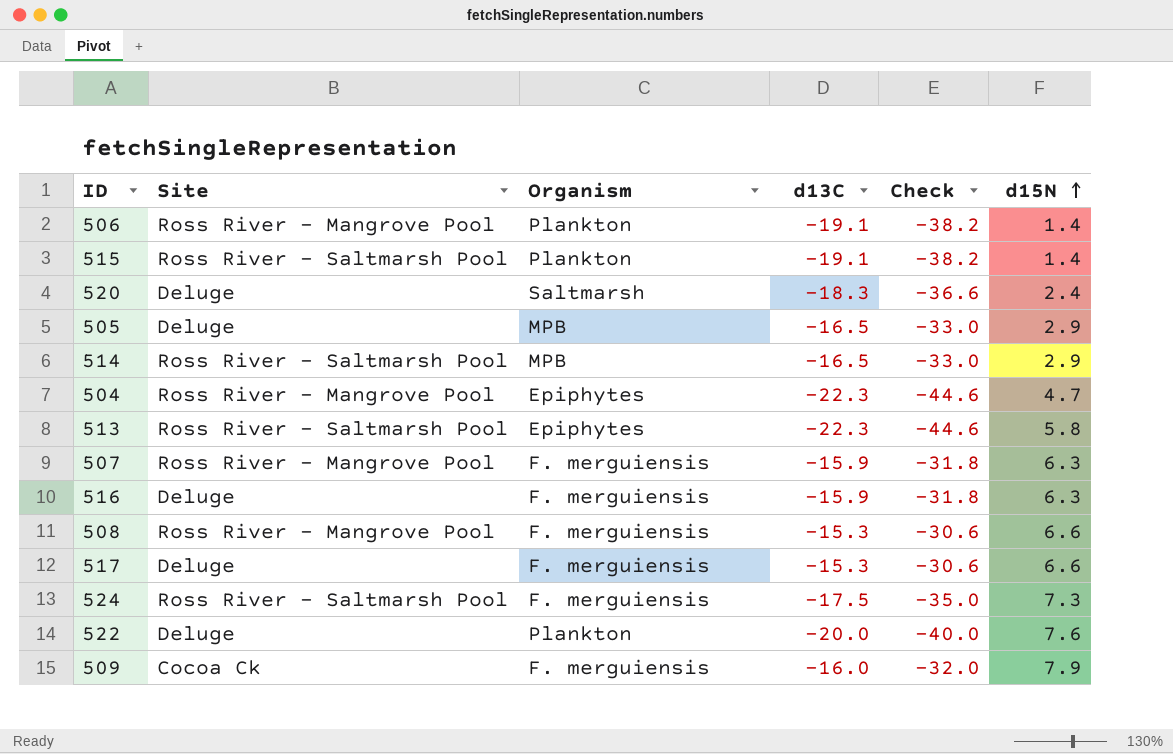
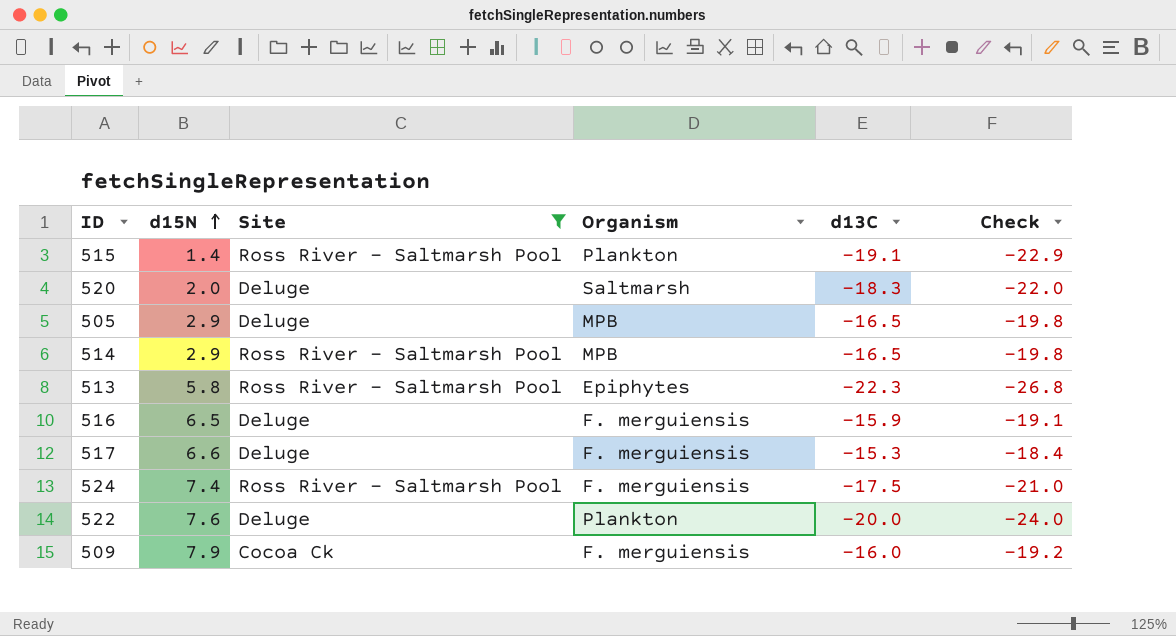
filter: none -> Site != Ross River - Mangrove Pool
column d15N | position: 6 -> 2
column Check | formula: [d13C] * 2 -> [d13C] * 1.2
520 | d15N: 2.4 -> 2.0
516 | d15N: 6.3 -> 6.5
524 | d15N: 7.3 -> 7.4

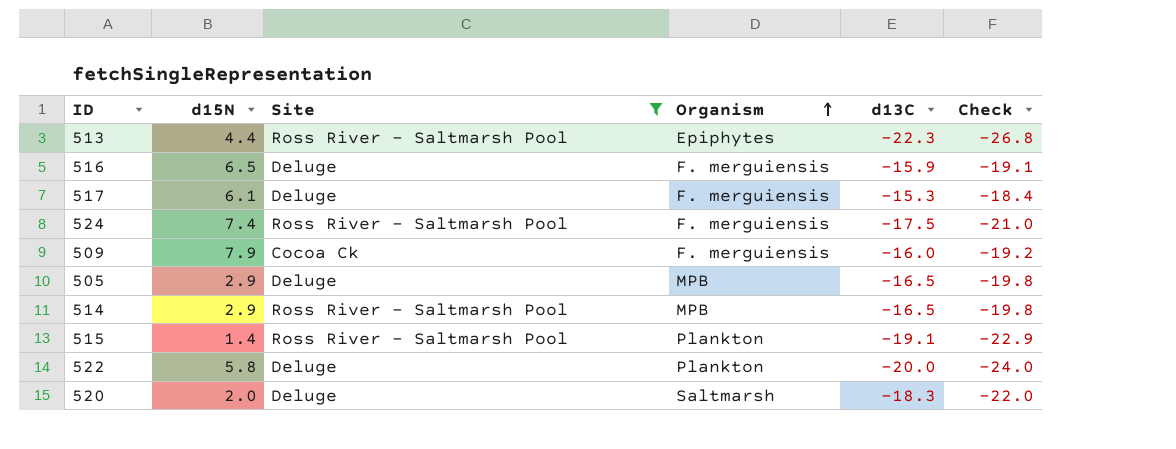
row order: d15N ascending -> Organism ascending
513 | d15N: 5.8 -> 4.4
517 | d15N: 6.6 -> 6.1
522 | d15N: 7.6 -> 5.8

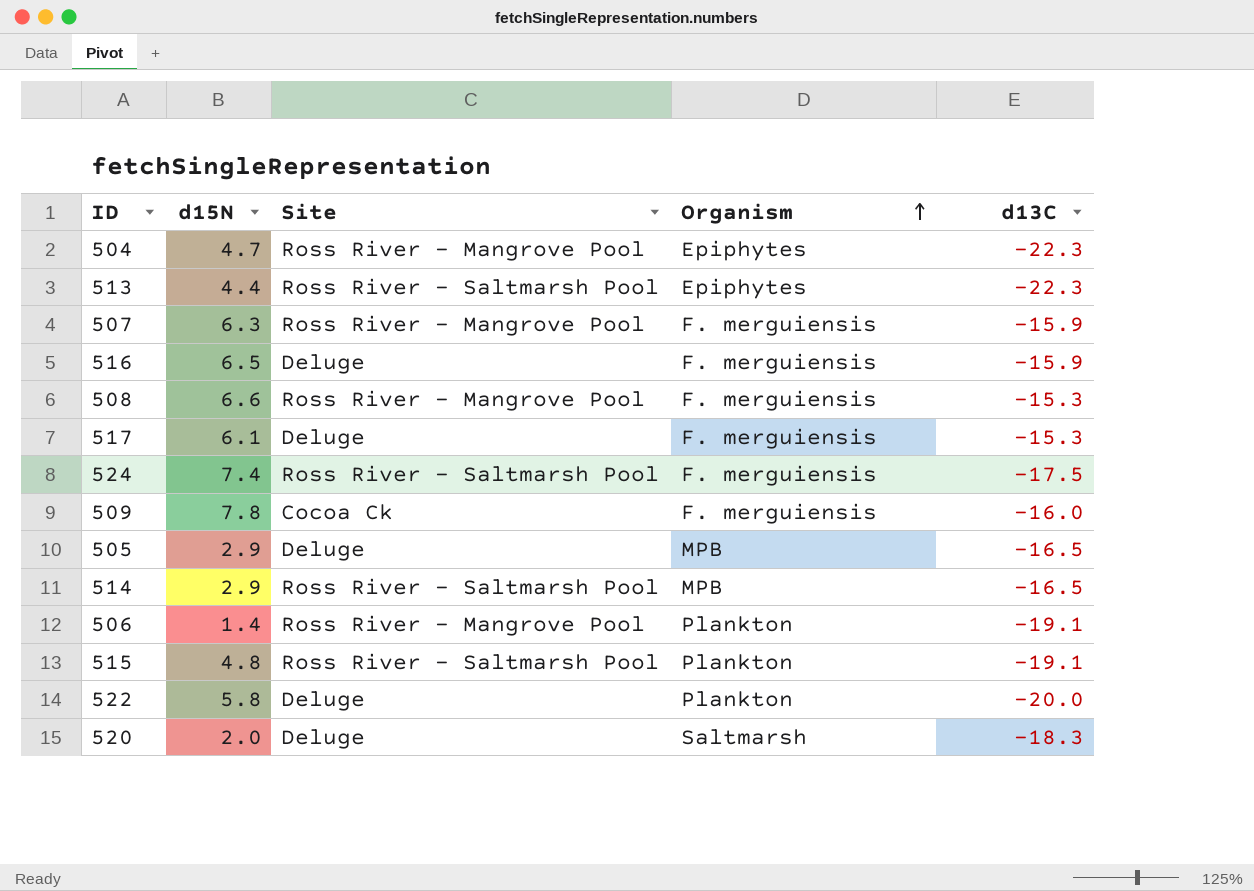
filter: Site != Ross River - Mangrove Pool -> none
column Check | formula: [d13C] * 1.2 -> none
509 | d15N: 7.9 -> 7.8
515 | d15N: 1.4 -> 4.8

